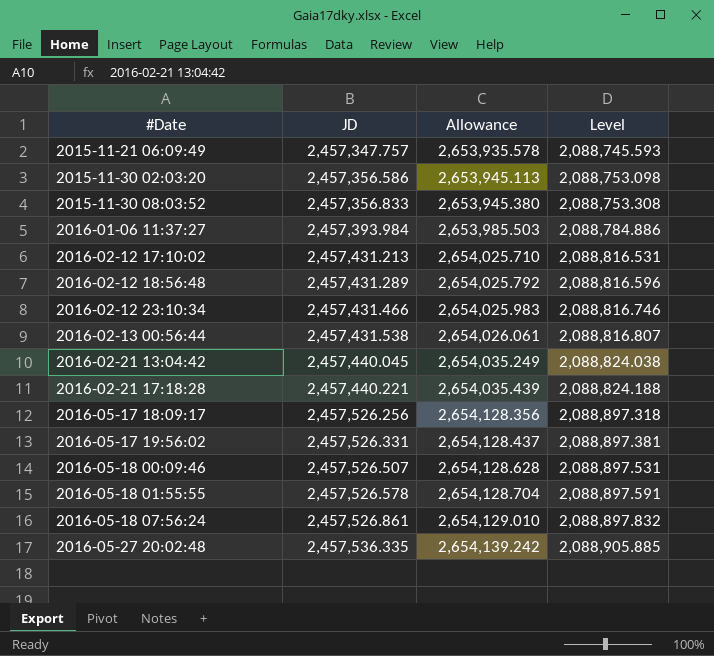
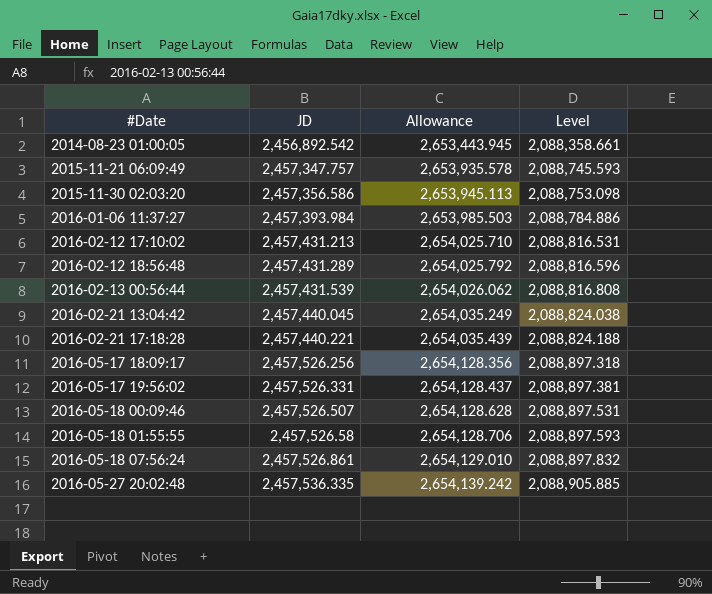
row 2015-11-30 08:03:52: 2,457,356.833 | 2,653,945.380 | 2,088,753.308 -> none
row 2016-02-12 23:10:34: 2,457,431.466 | 2,654,025.983 | 2,088,816.746 -> none
row 2014-08-23 01:00:05: none -> 2,456,892.542 | 2,653,443.945 | 2,088,358.661
2016-02-13 00:56:44 | JD: 2,457,431.538 -> 2,457,431.539
2016-02-13 00:56:44 | Allowance: 2,654,026.061 -> 2,654,026.062
2016-02-13 00:56:44 | Level: 2,088,816.807 -> 2,088,816.808
2016-05-18 01:55:55 | JD: 2,457,526.578 -> 2,457,526.58
2016-05-18 01:55:55 | Allowance: 2,654,128.704 -> 2,654,128.706
2016-05-18 01:55:55 | Level: 2,088,897.591 -> 2,088,897.593

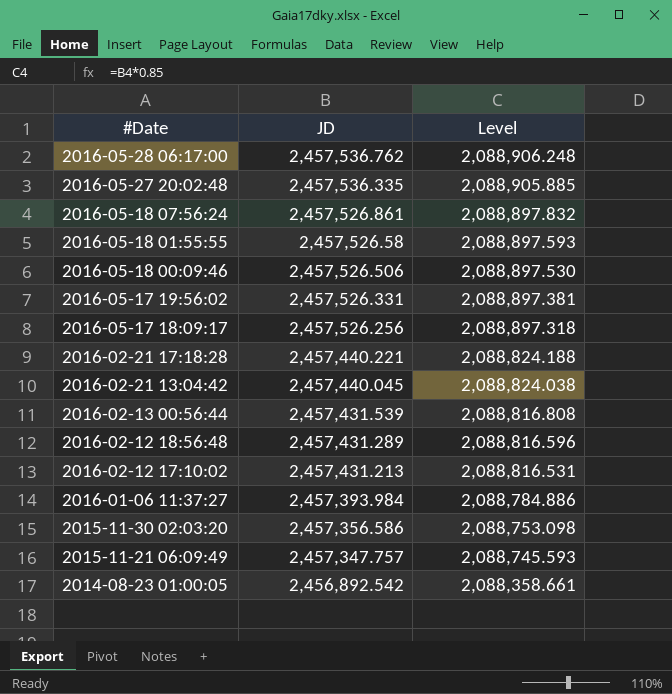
row order: #Date ascending -> #Date descending
column Allowance | formula: [JD] * 1.08 -> none
row 2016-05-28 06:17:00: none -> 2,457,536.762 | 2,088,906.248
2016-05-18 00:09:46 | JD: 2,457,526.507 -> 2,457,526.506
2016-05-18 00:09:46 | Level: 2,088,897.531 -> 2,088,897.530

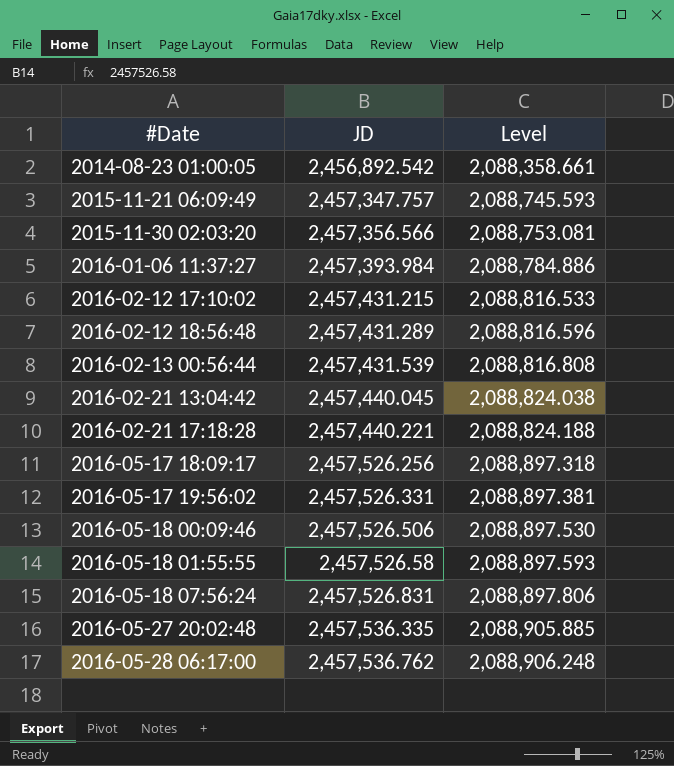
row order: #Date descending -> #Date ascending
2015-11-30 02:03:20 | JD: 2,457,356.586 -> 2,457,356.566
2015-11-30 02:03:20 | Level: 2,088,753.098 -> 2,088,753.081
2016-02-12 17:10:02 | JD: 2,457,431.213 -> 2,457,431.215
2016-02-12 17:10:02 | Level: 2,088,816.531 -> 2,088,816.533
2016-05-18 07:56:24 | JD: 2,457,526.861 -> 2,457,526.831
2016-05-18 07:56:24 | Level: 2,088,897.832 -> 2,088,897.806

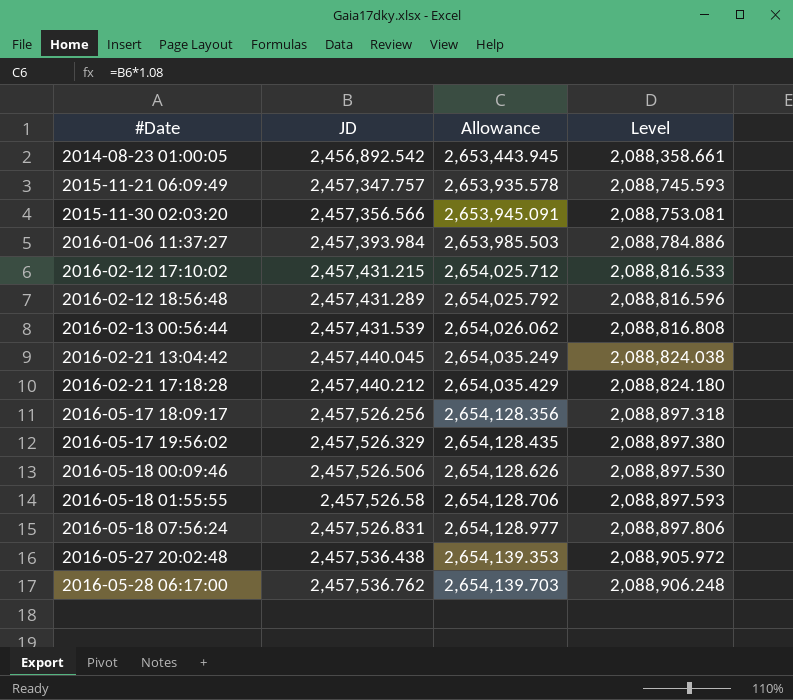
column Allowance | formula: none -> [JD] * 1.08
2016-02-21 17:18:28 | JD: 2,457,440.221 -> 2,457,440.212
2016-02-21 17:18:28 | Level: 2,088,824.188 -> 2,088,824.180
2016-05-17 19:56:02 | JD: 2,457,526.331 -> 2,457,526.329
2016-05-17 19:56:02 | Level: 2,088,897.381 -> 2,088,897.380
2016-05-27 20:02:48 | JD: 2,457,536.335 -> 2,457,536.438
2016-05-27 20:02:48 | Level: 2,088,905.885 -> 2,088,905.972

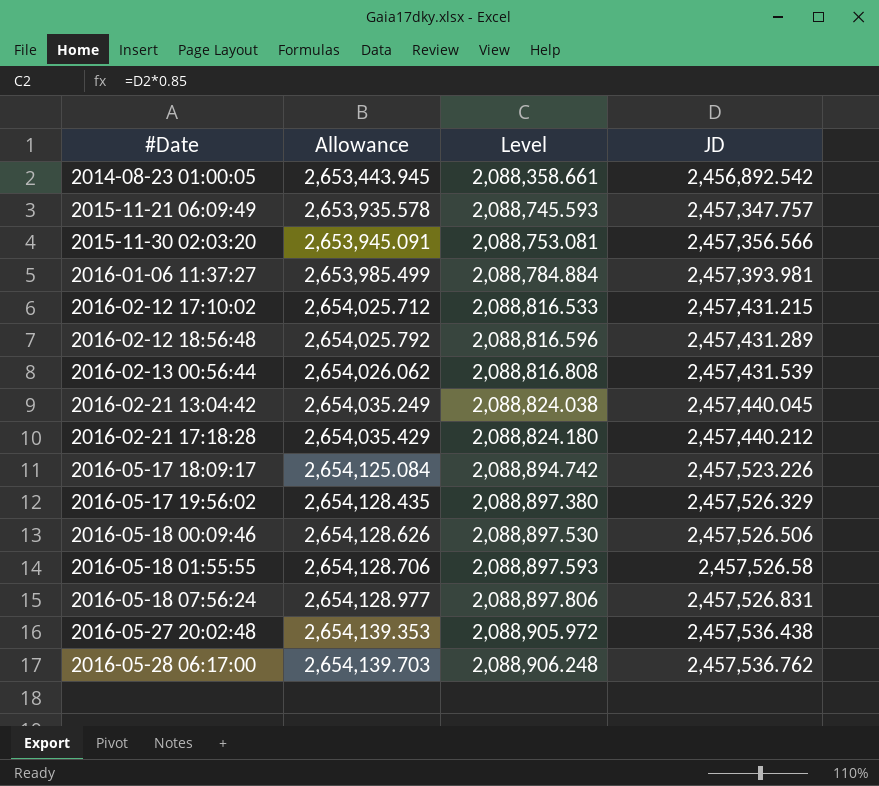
column JD | position: 2 -> 4
2016-01-06 11:37:27 | Allowance: 2,653,985.503 -> 2,653,985.499
2016-01-06 11:37:27 | Level: 2,088,784.886 -> 2,088,784.884
2016-01-06 11:37:27 | JD: 2,457,393.984 -> 2,457,393.981
2016-05-17 18:09:17 | Allowance: 2,654,128.356 -> 2,654,125.084
2016-05-17 18:09:17 | Level: 2,088,897.318 -> 2,088,894.742
2016-05-17 18:09:17 | JD: 2,457,526.256 -> 2,457,523.226

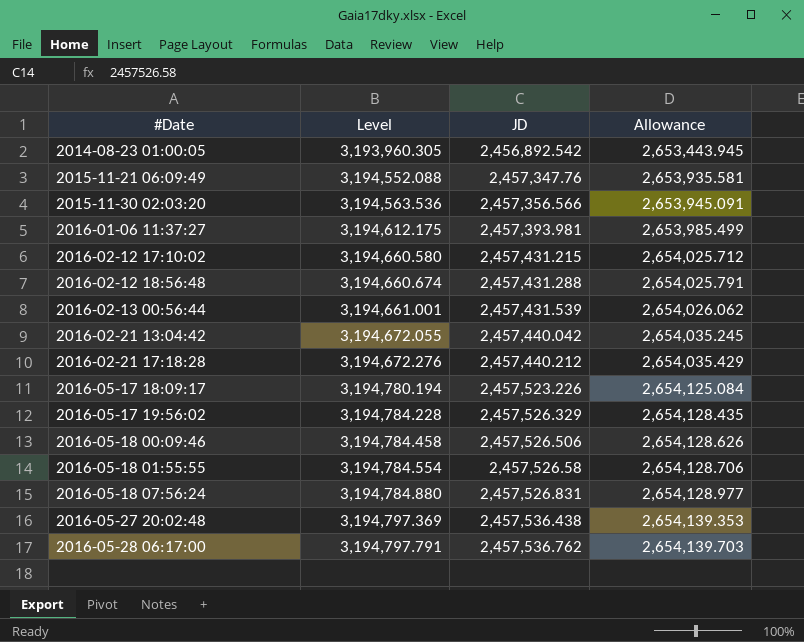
column Level | formula: [JD] * 0.85 -> [JD] * 1.3
column Allowance | position: 2 -> 4
2015-11-21 06:09:49 | JD: 2,457,347.757 -> 2,457,347.76
2015-11-21 06:09:49 | Allowance: 2,653,935.578 -> 2,653,935.581
2016-02-12 18:56:48 | JD: 2,457,431.289 -> 2,457,431.288
2016-02-12 18:56:48 | Allowance: 2,654,025.792 -> 2,654,025.791
2016-02-21 13:04:42 | JD: 2,457,440.045 -> 2,457,440.042
2016-02-21 13:04:42 | Allowance: 2,654,035.249 -> 2,654,035.245

